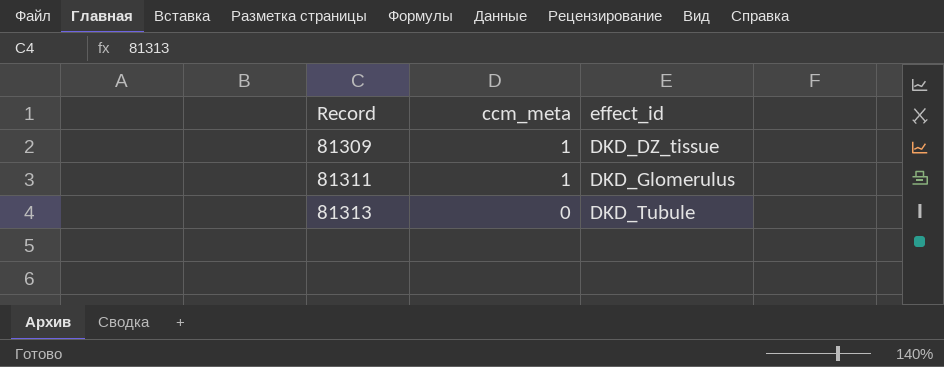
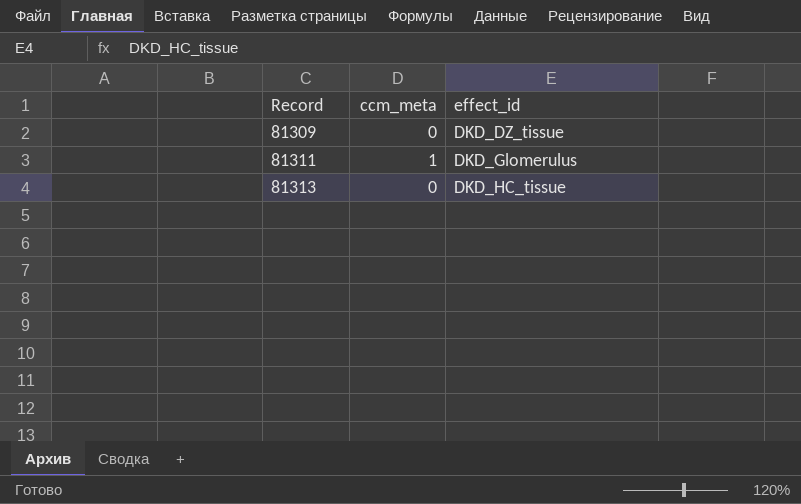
81309 | ccm_meta: 1 -> 0
81313 | effect_id: DKD_Tubule -> DKD_HC_tissue

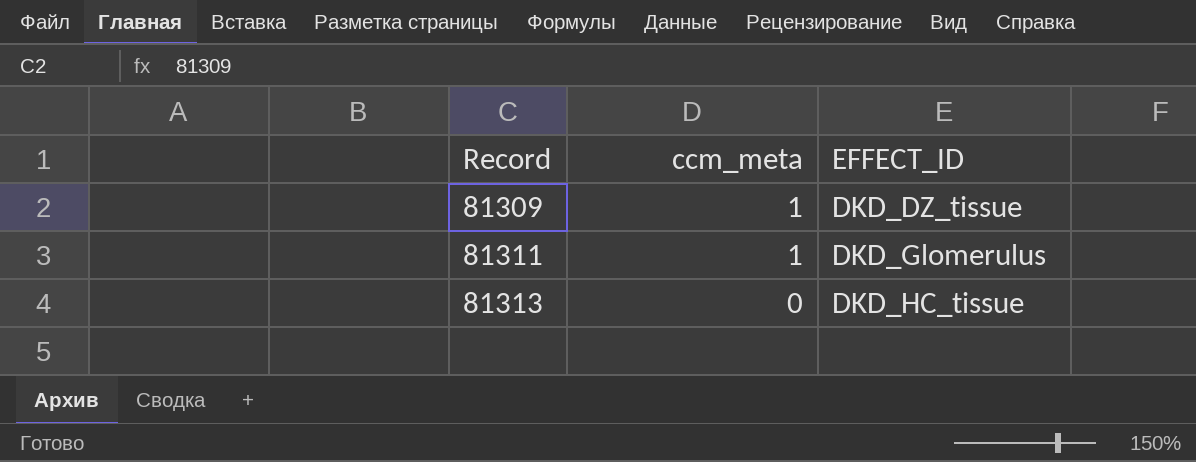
column name: effect_id -> EFFECT_ID
81309 | ccm_meta: 0 -> 1

